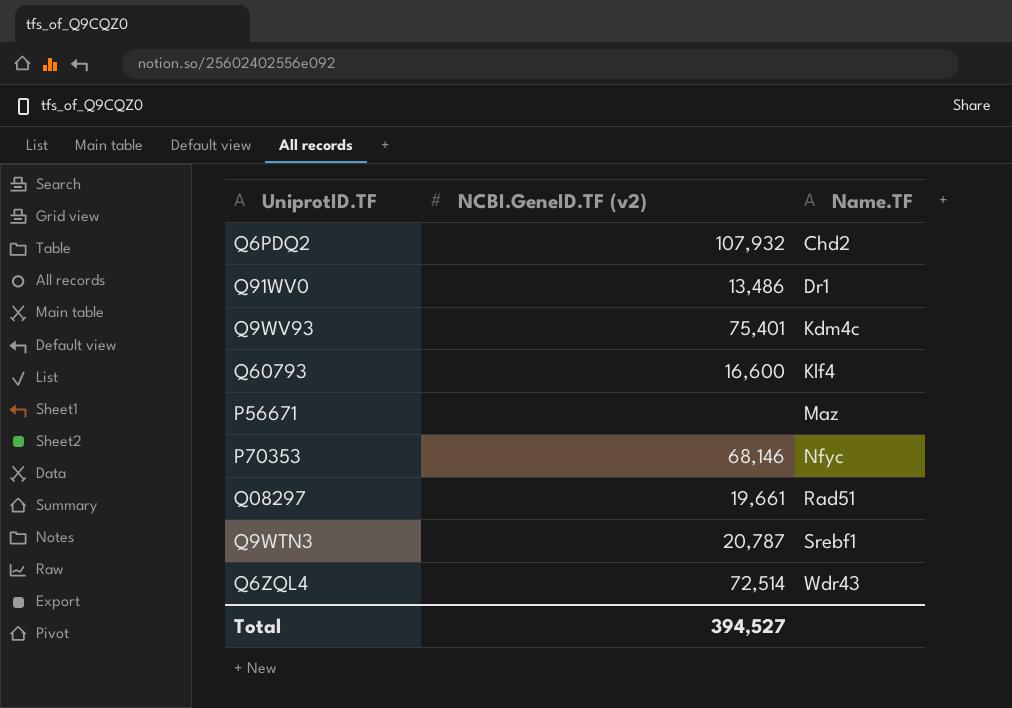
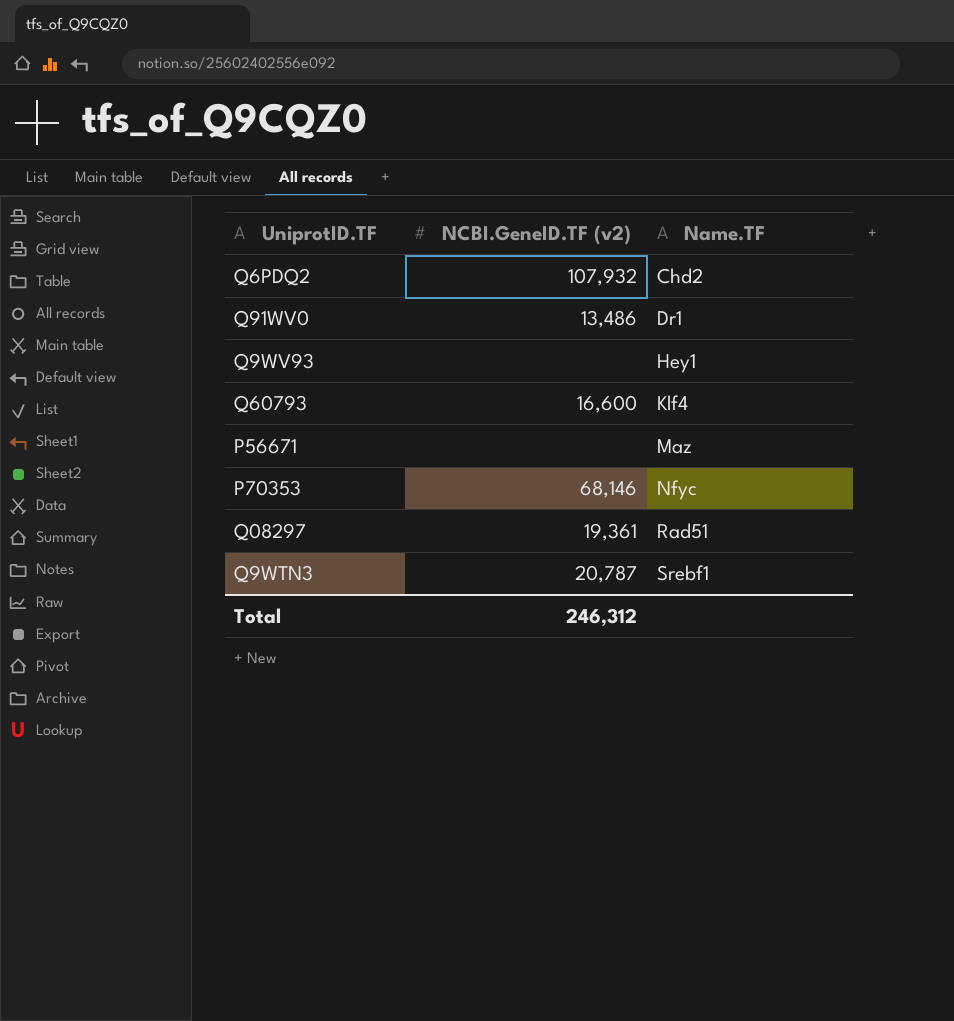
row Q6ZQL4: 72,514 | Wdr43 -> none
Q9WV93 | NCBI.GeneID.TF (v2): 75,401 -> none
Q9WV93 | Name.TF: Kdm4c -> Hey1
Q08297 | NCBI.GeneID.TF (v2): 19,661 -> 19,361
Total | NCBI.GeneID.TF (v2): 394,527 -> 246,312

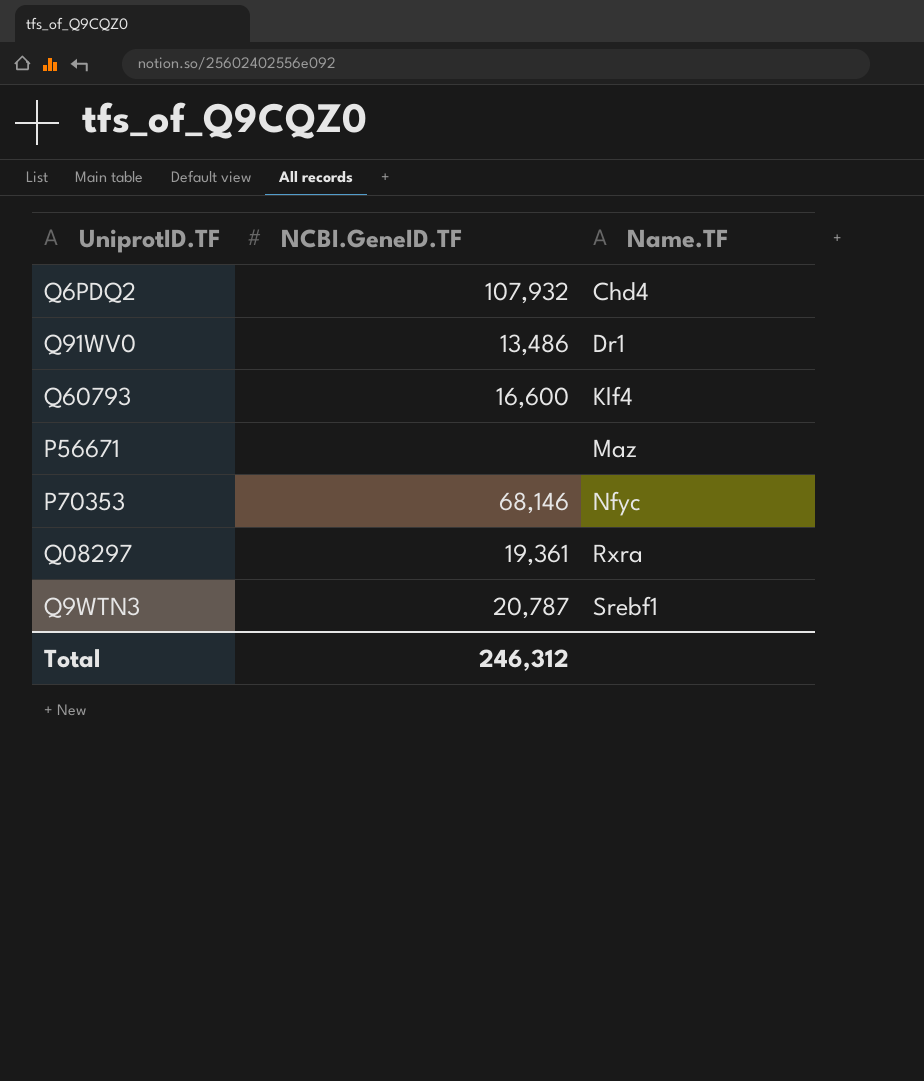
column name: NCBI.GeneID.TF (v2) -> NCBI.GeneID.TF
row Q9WV93: none | Hey1 -> none
Q6PDQ2 | Name.TF: Chd2 -> Chd4
Q08297 | Name.TF: Rad51 -> Rxra

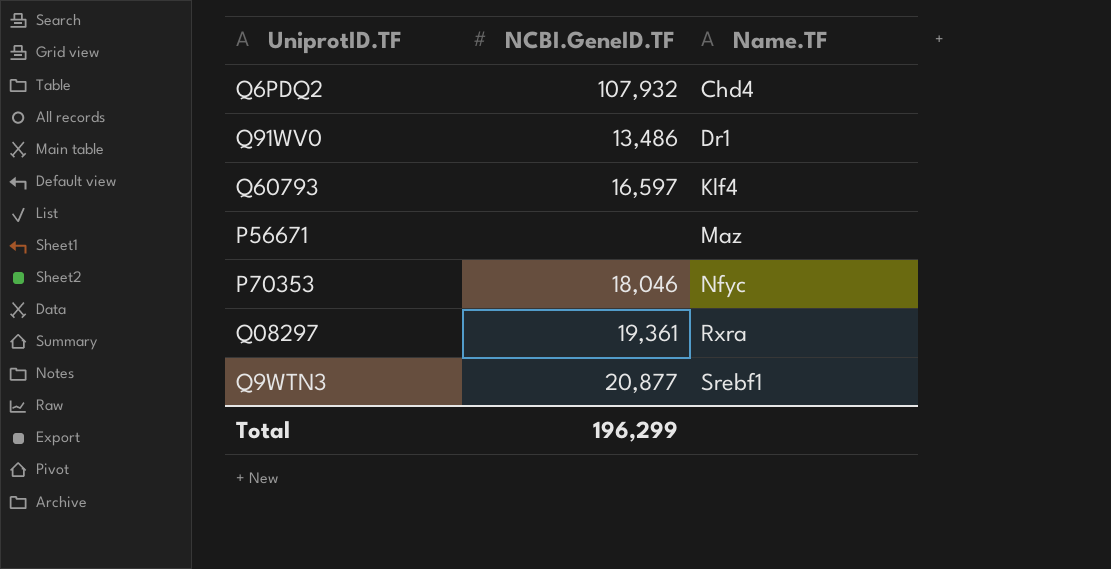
Q60793 | NCBI.GeneID.TF: 16,600 -> 16,597
P70353 | NCBI.GeneID.TF: 68,146 -> 18,046
Q9WTN3 | NCBI.GeneID.TF: 20,787 -> 20,877
Total | NCBI.GeneID.TF: 246,312 -> 196,299

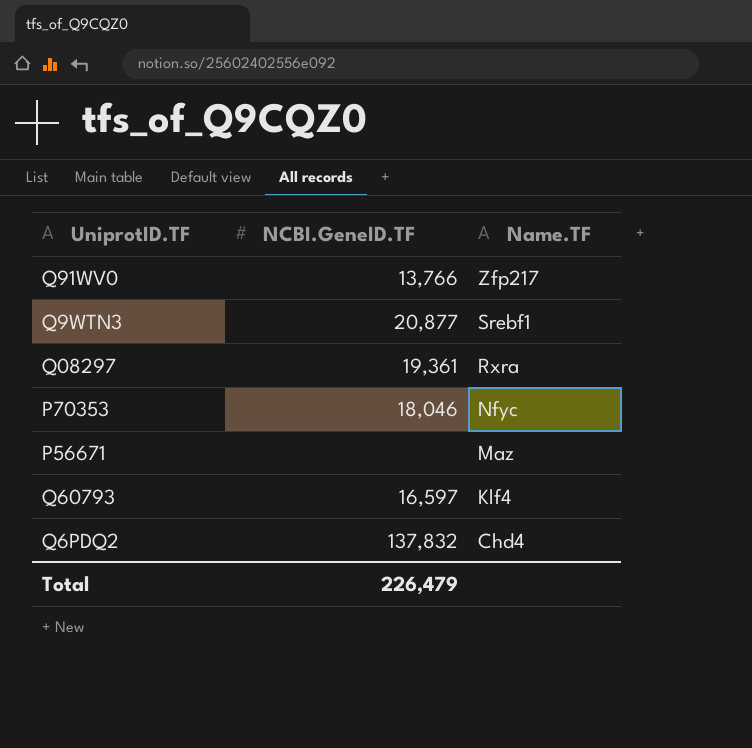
row order: Name.TF ascending -> Name.TF descending
Q91WV0 | NCBI.GeneID.TF: 13,486 -> 13,766
Q91WV0 | Name.TF: Dr1 -> Zfp217
Q6PDQ2 | NCBI.GeneID.TF: 107,932 -> 137,832
Total | NCBI.GeneID.TF: 196,299 -> 226,479

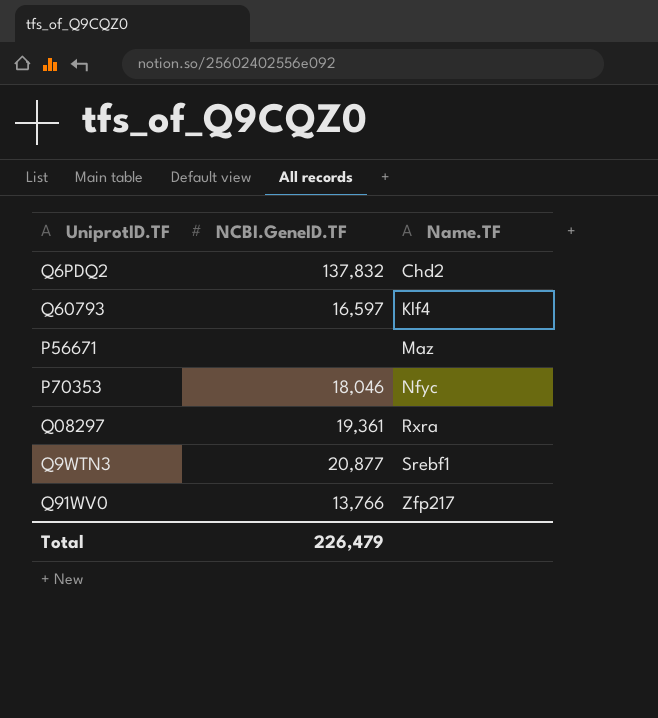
row order: Name.TF descending -> Name.TF ascending
Q6PDQ2 | Name.TF: Chd4 -> Chd2

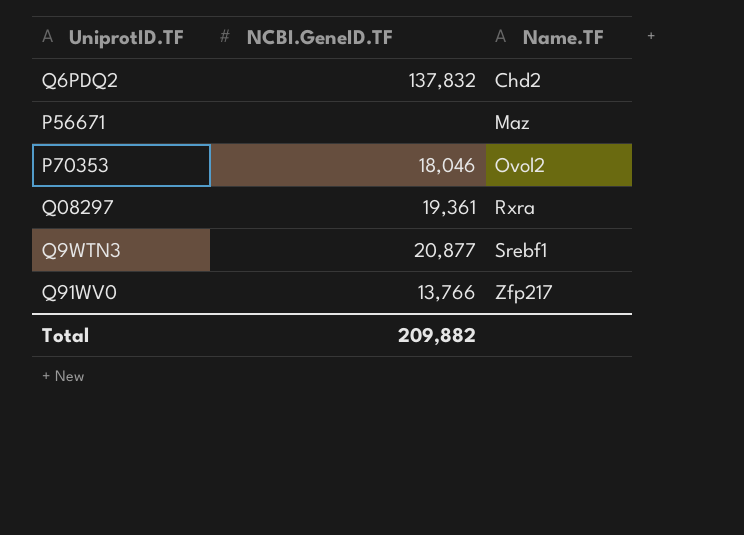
row Q60793: 16,597 | Klf4 -> none
P70353 | Name.TF: Nfyc -> Ovol2
Total | NCBI.GeneID.TF: 226,479 -> 209,882

